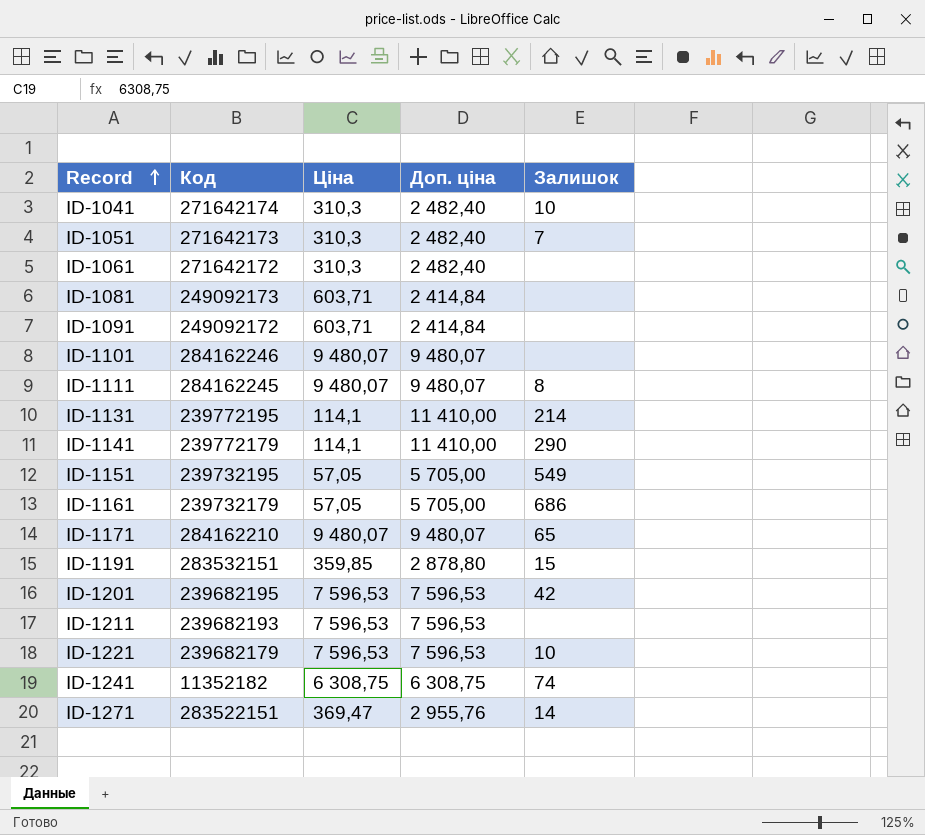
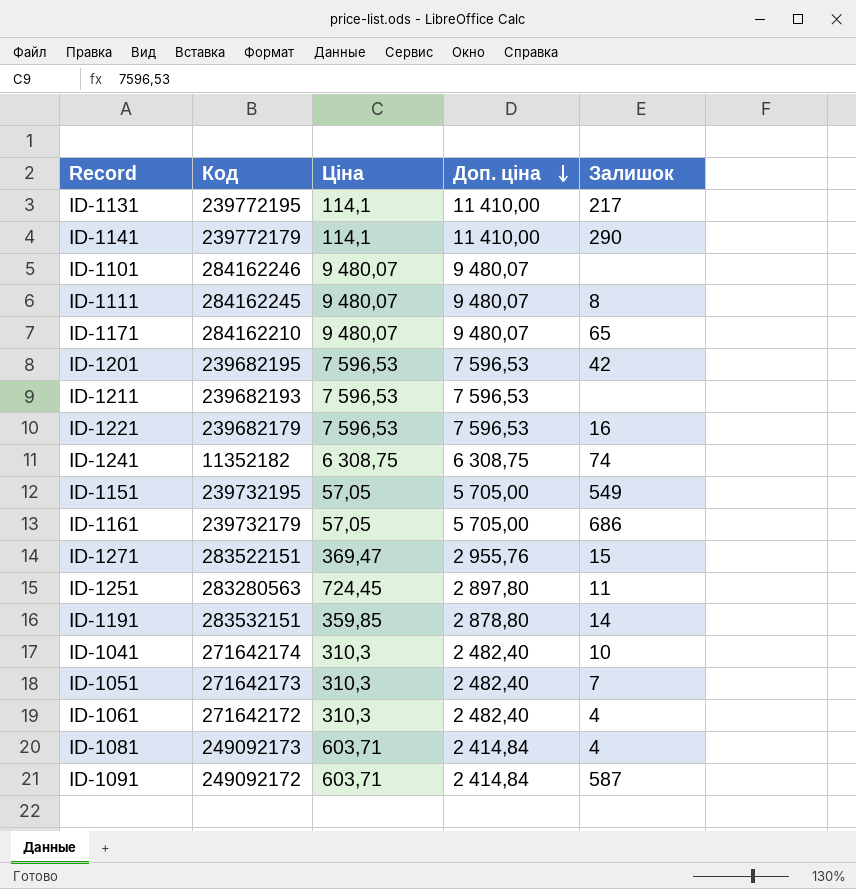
row order: Record ascending -> Доп. ціна descending
ID-1131 | Залишок: 214 -> 217
ID-1221 | Залишок: 10 -> 16
ID-1271 | Залишок: 14 -> 15
row ID-1251: none -> 283280563 | 724,45 | 2 897,80 | 11
ID-1191 | Залишок: 15 -> 14
ID-1061 | Залишок: none -> 4
ID-1081 | Залишок: none -> 4
ID-1091 | Залишок: none -> 587

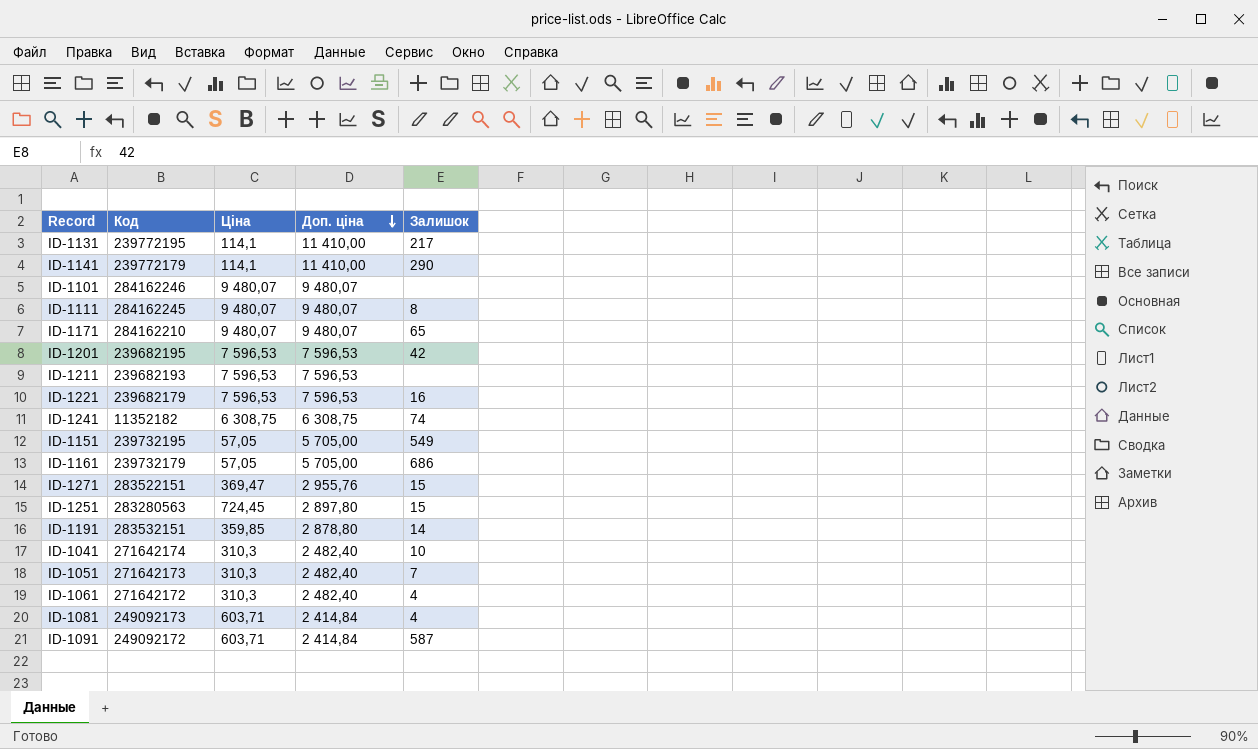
ID-1251 | Залишок: 11 -> 15

